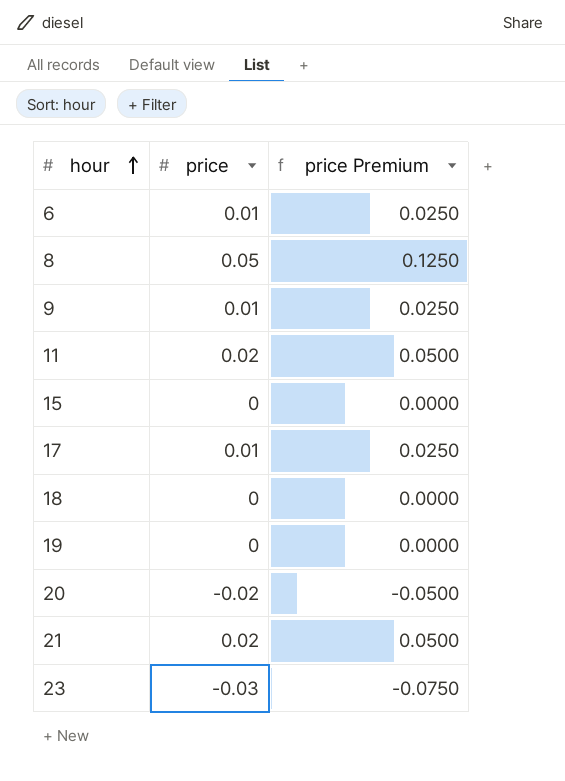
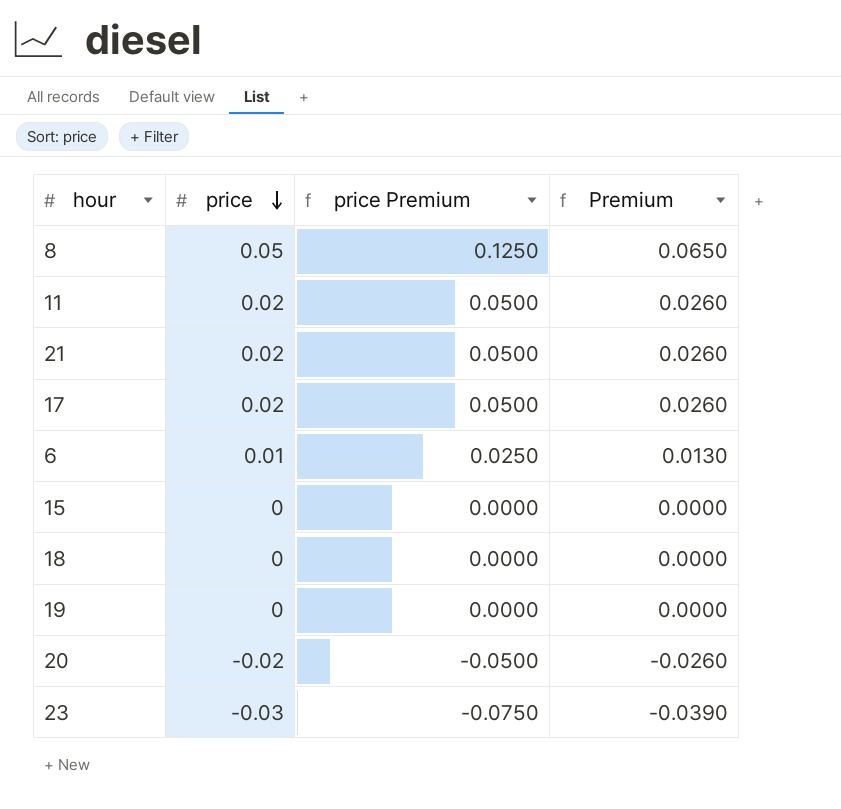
row order: hour ascending -> price descending
column Premium | formula: none -> [price] * 1.3
row 9: 0.01 | 0.0250 -> none
17 | price: 0.01 -> 0.02
17 | price Premium: 0.0250 -> 0.0500

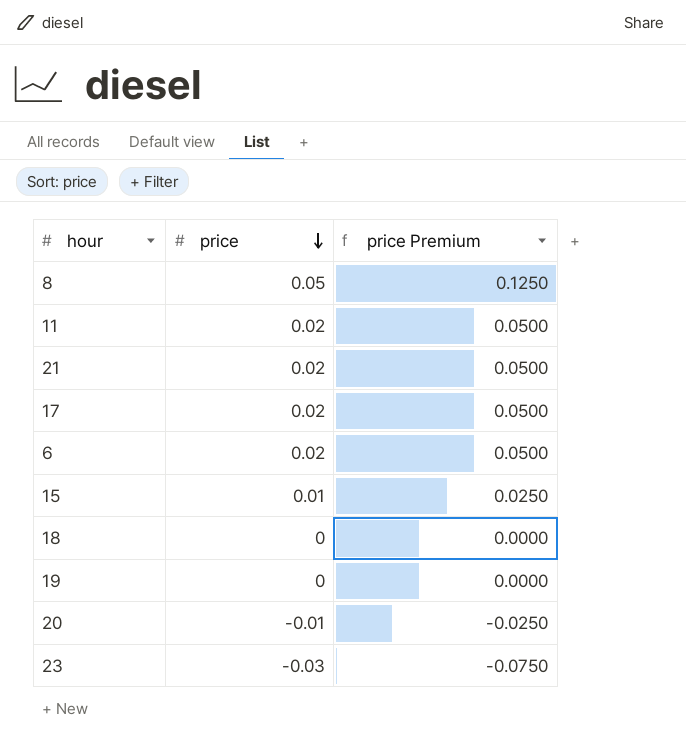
column Premium | formula: [price] * 1.3 -> none
6 | price: 0.01 -> 0.02
6 | price Premium: 0.0250 -> 0.0500
15 | price: 0 -> 0.01
15 | price Premium: 0.0000 -> 0.0250
20 | price: -0.02 -> -0.01
20 | price Premium: -0.0500 -> -0.0250

